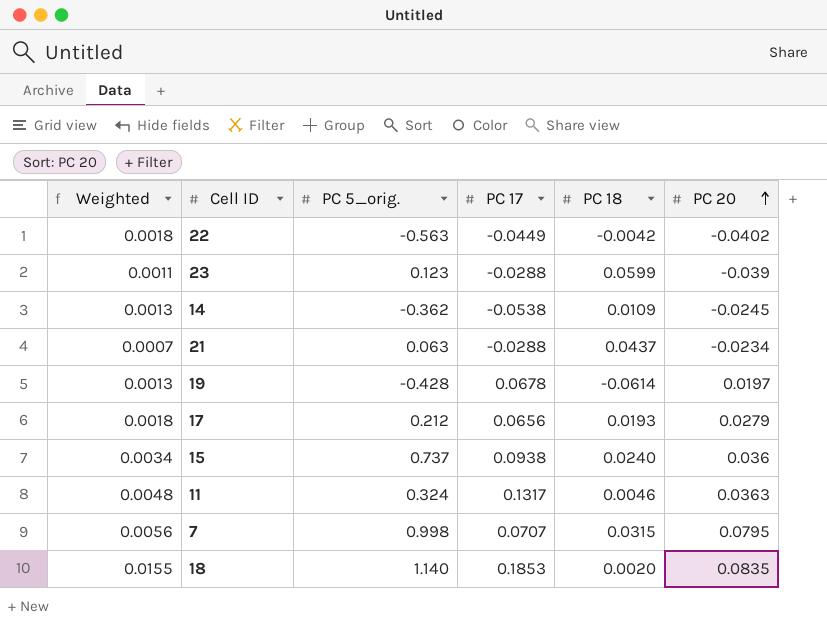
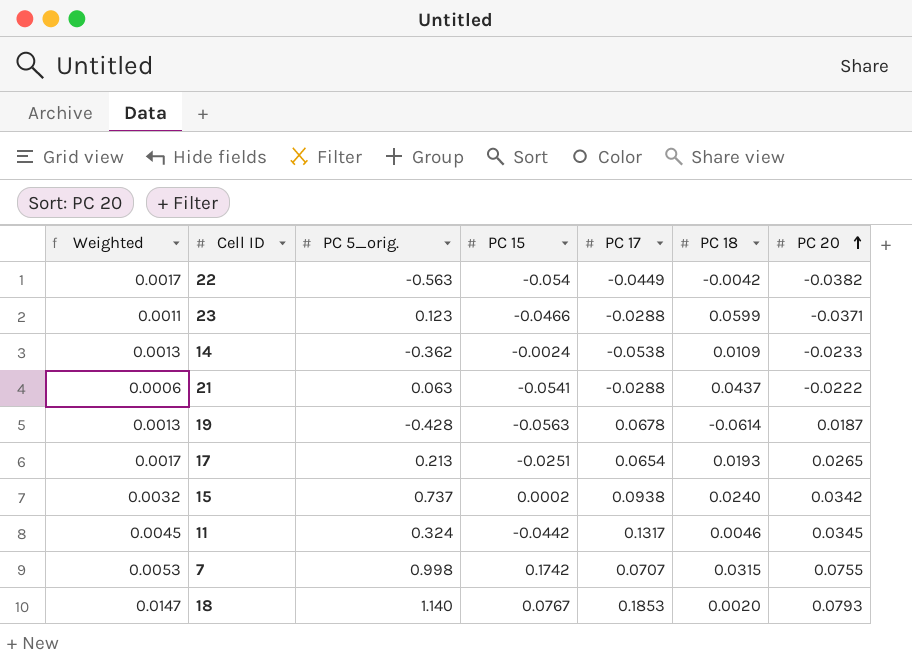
column PC 15 | position: none -> 4
22 | Weighted: 0.0018 -> 0.0017
22 | PC 20: -0.0402 -> -0.0382
23 | PC 20: -0.039 -> -0.0371
14 | PC 20: -0.0245 -> -0.0233
21 | Weighted: 0.0007 -> 0.0006
21 | PC 20: -0.0234 -> -0.0222
19 | PC 20: 0.0197 -> 0.0187
17 | Weighted: 0.0018 -> 0.0017
17 | PC 5_orig.: 0.212 -> 0.213
17 | PC 17: 0.0656 -> 0.0654
17 | PC 20: 0.0279 -> 0.0265
15 | Weighted: 0.0034 -> 0.0032
15 | PC 20: 0.036 -> 0.0342
11 | Weighted: 0.0048 -> 0.0045
11 | PC 20: 0.0363 -> 0.0345
7 | Weighted: 0.0056 -> 0.0053
7 | PC 20: 0.0795 -> 0.0755
18 | Weighted: 0.0155 -> 0.0147
18 | PC 20: 0.0835 -> 0.0793

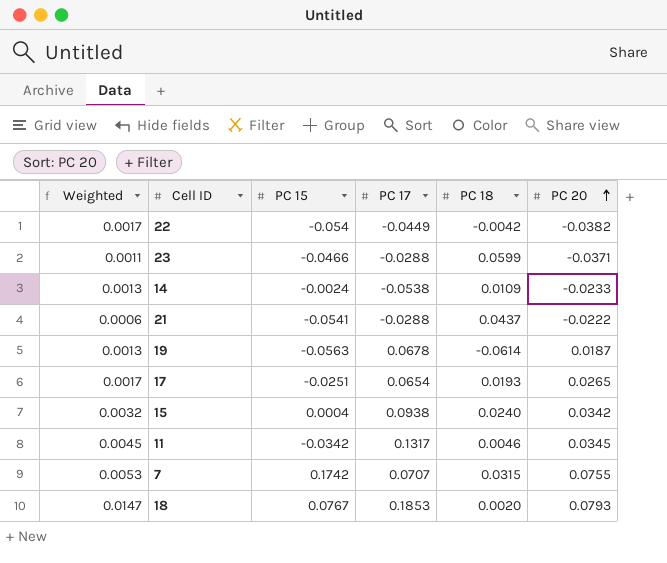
column PC 5_orig. | position: 3 -> none
15 | PC 15: 0.0002 -> 0.0004
11 | PC 15: -0.0442 -> -0.0342

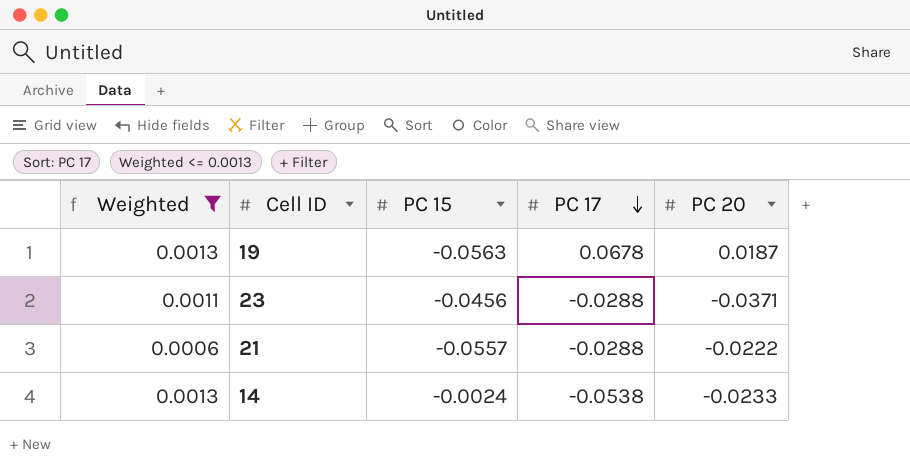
filter: none -> Weighted <= 0.0013
row order: PC 20 ascending -> PC 17 descending
column PC 18 | position: 5 -> none
23 | PC 15: -0.0466 -> -0.0456
21 | PC 15: -0.0541 -> -0.0557

